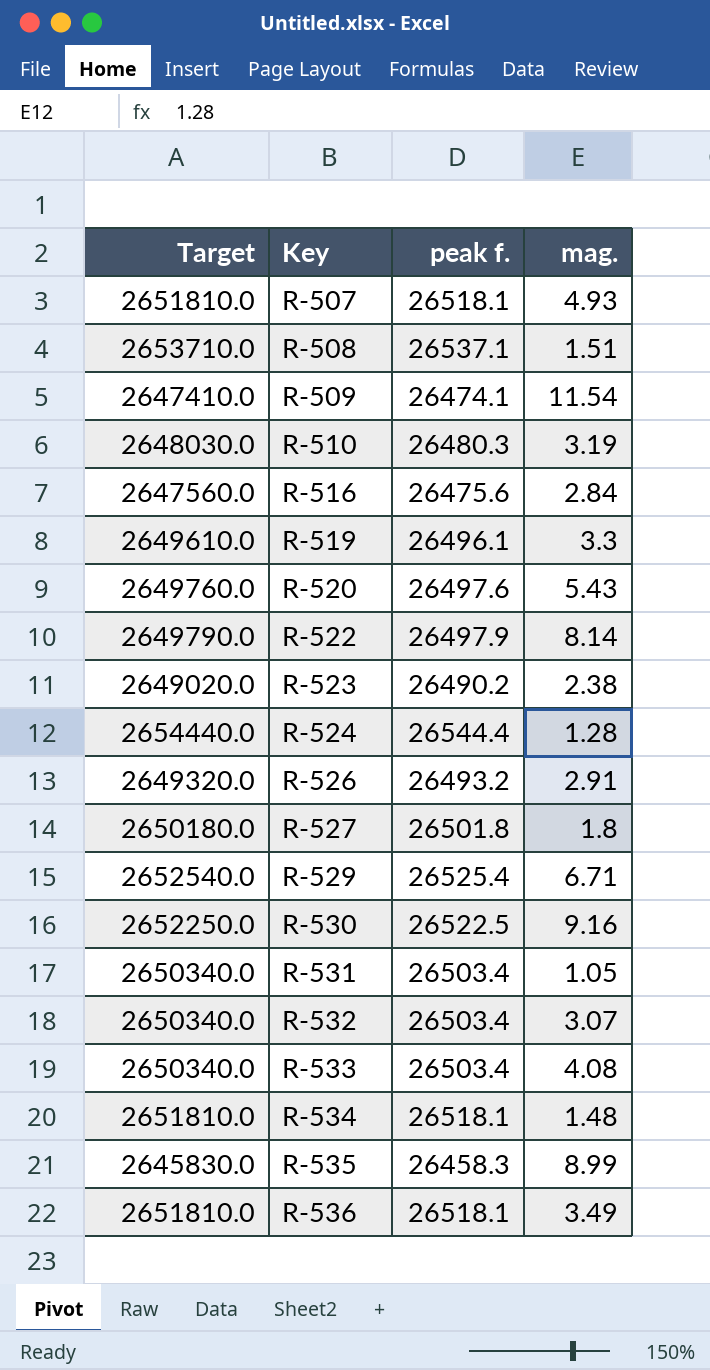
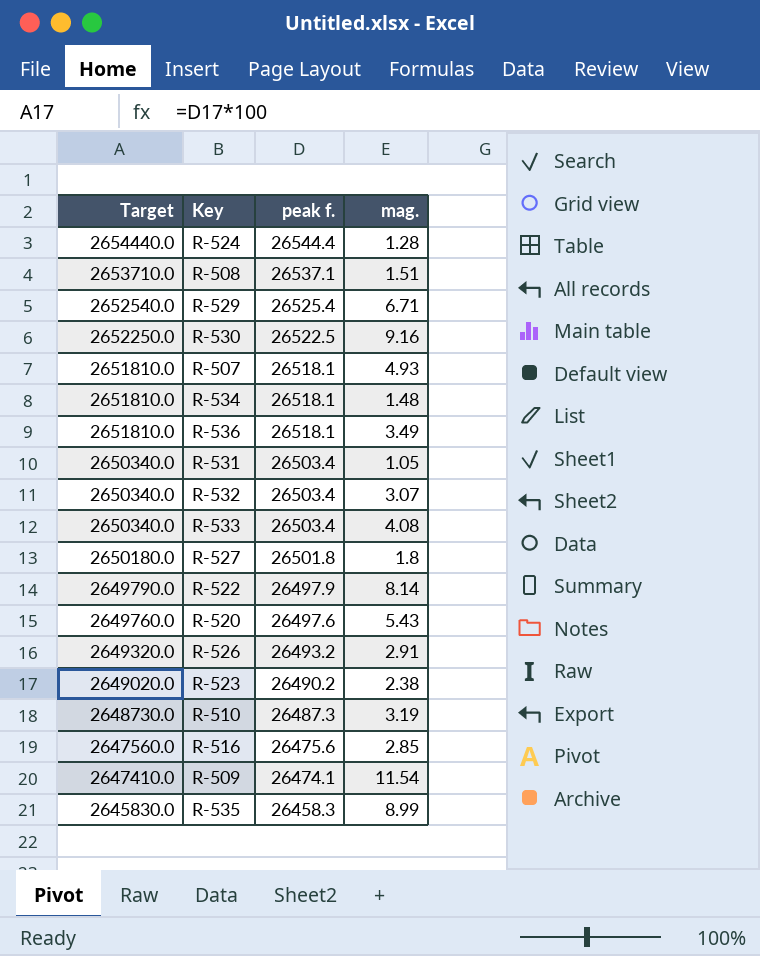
row order: Key ascending -> Target descending
row R-519: 2649610.0 | 26496.1 | 3.3 -> none
R-510 | Target: 2648030.0 -> 2648730.0
R-510 | peak f.: 26480.3 -> 26487.3
R-516 | mag.: 2.84 -> 2.85

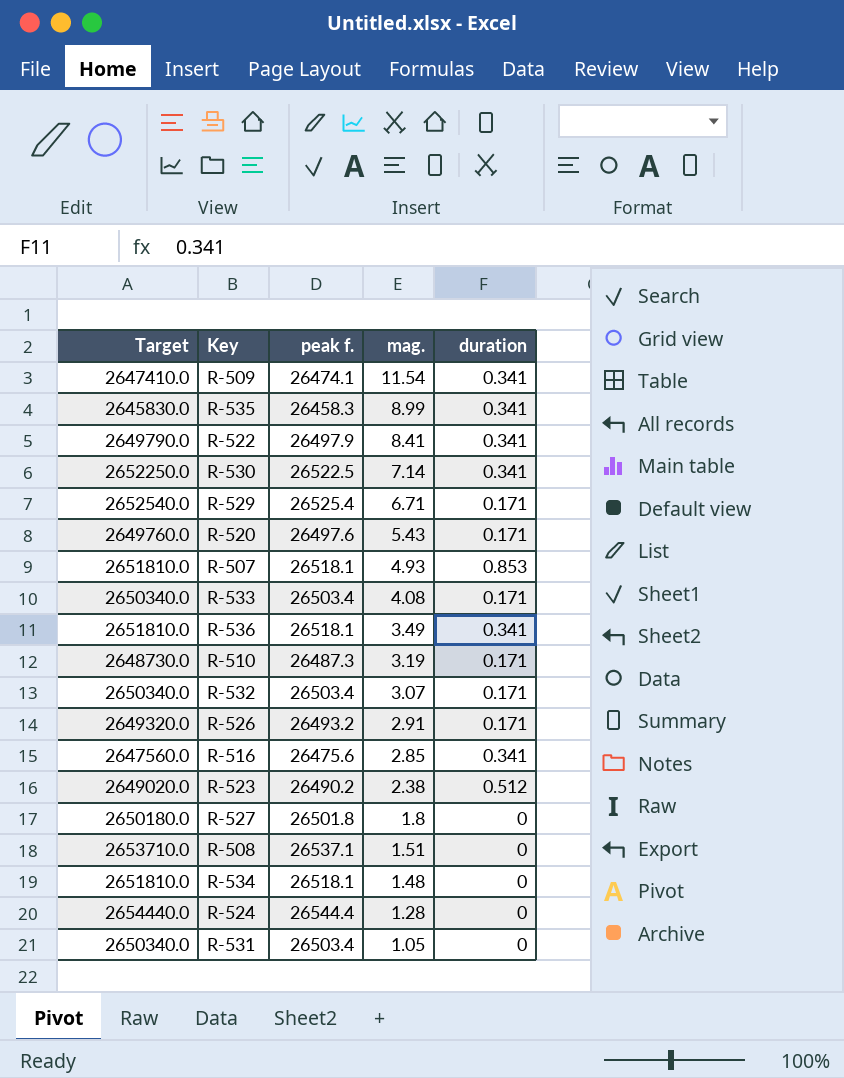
row order: Target descending -> mag. descending
column duration | position: none -> 5
R-522 | mag.: 8.14 -> 8.41
R-530 | mag.: 9.16 -> 7.14

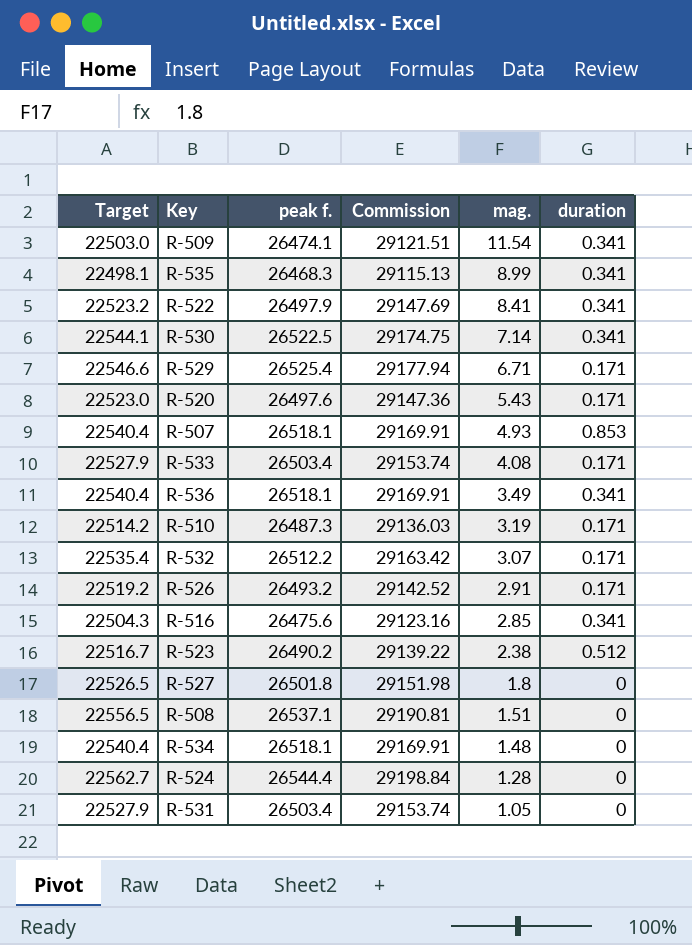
column Target | formula: [peak f.] * 100 -> [peak f.] * 0.85
column Commission | formula: none -> [peak f.] * 1.1
R-535 | peak f.: 26458.3 -> 26468.3
R-532 | peak f.: 26503.4 -> 26512.2

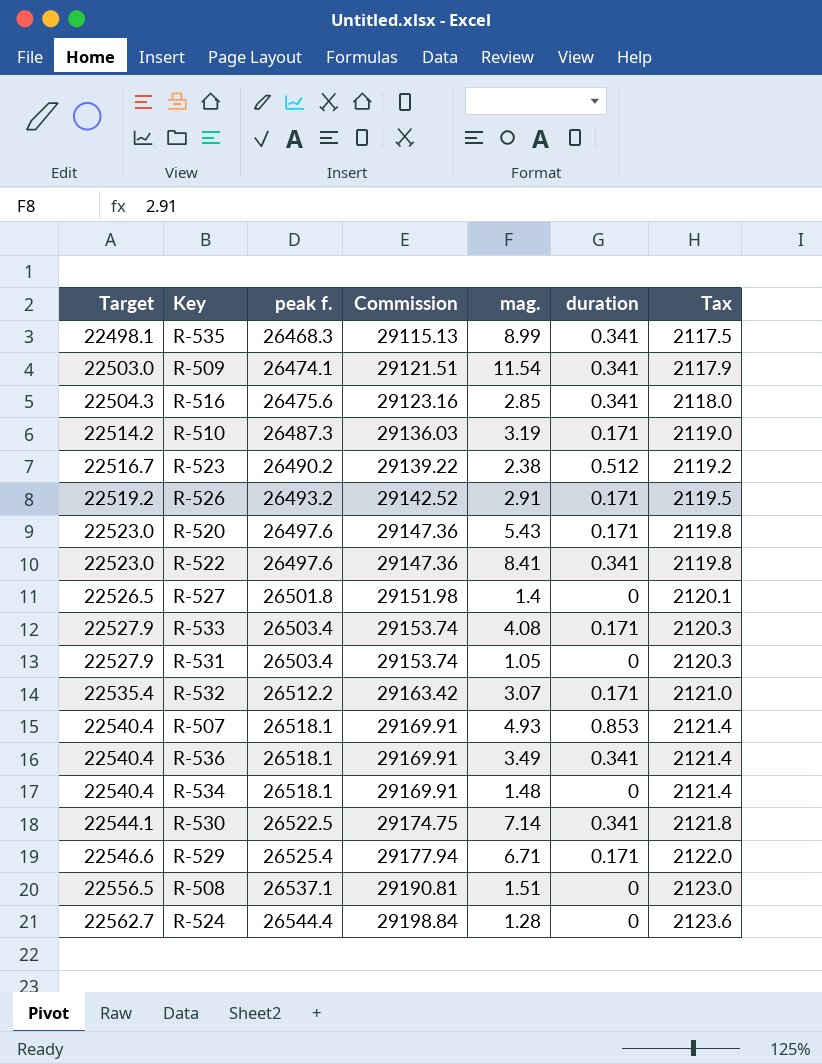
row order: mag. descending -> Target ascending
column Tax | formula: none -> [peak f.] * 0.08
R-522 | Target: 22523.2 -> 22523.0
R-522 | peak f.: 26497.9 -> 26497.6
R-522 | Commission: 29147.69 -> 29147.36
R-527 | mag.: 1.8 -> 1.4

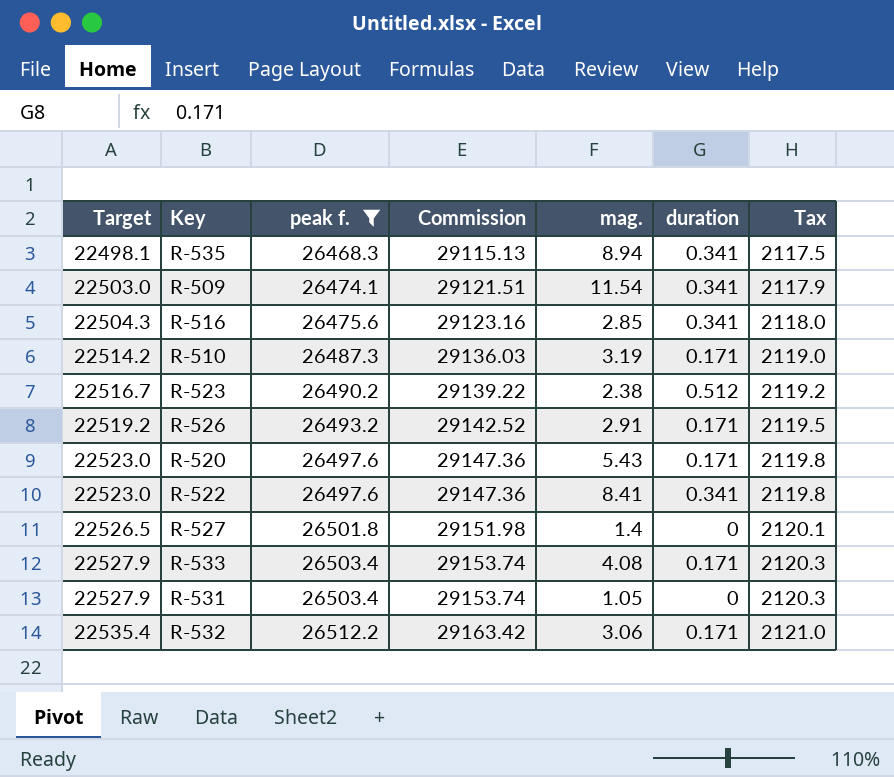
filter: none -> peak f. <= 26512.2
R-535 | mag.: 8.99 -> 8.94
R-532 | mag.: 3.07 -> 3.06

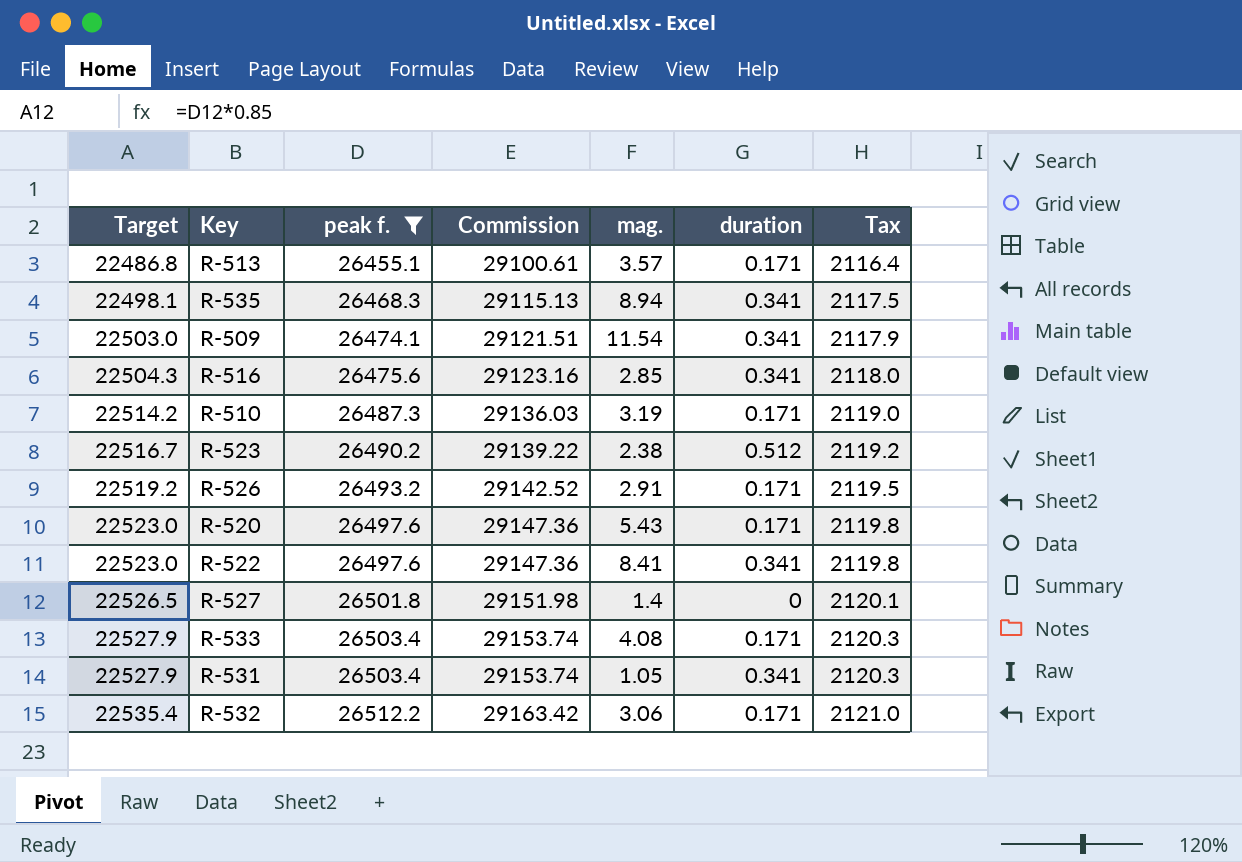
row R-513: none -> 22486.8 | 26455.1 | 29100.61 | 3.57 | 0.171 | 2116.4
R-531 | duration: 0 -> 0.341

